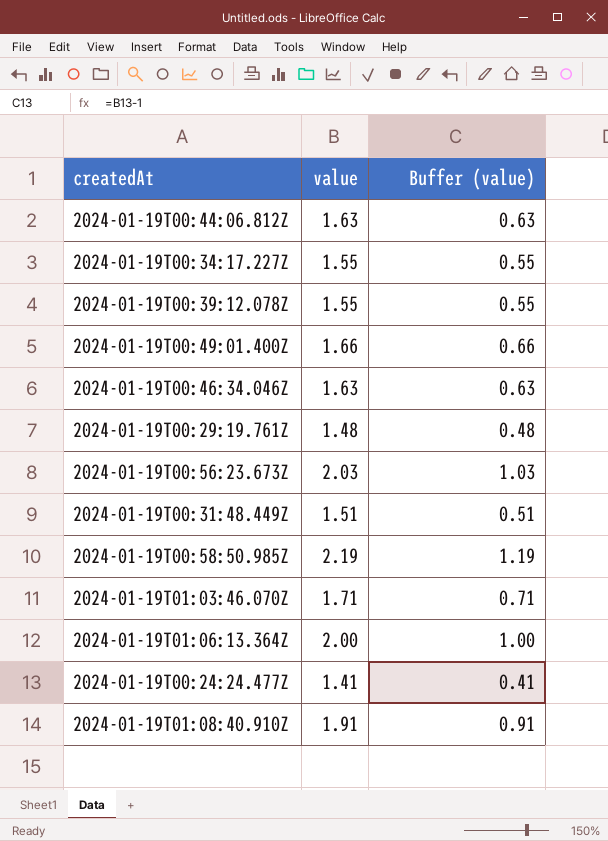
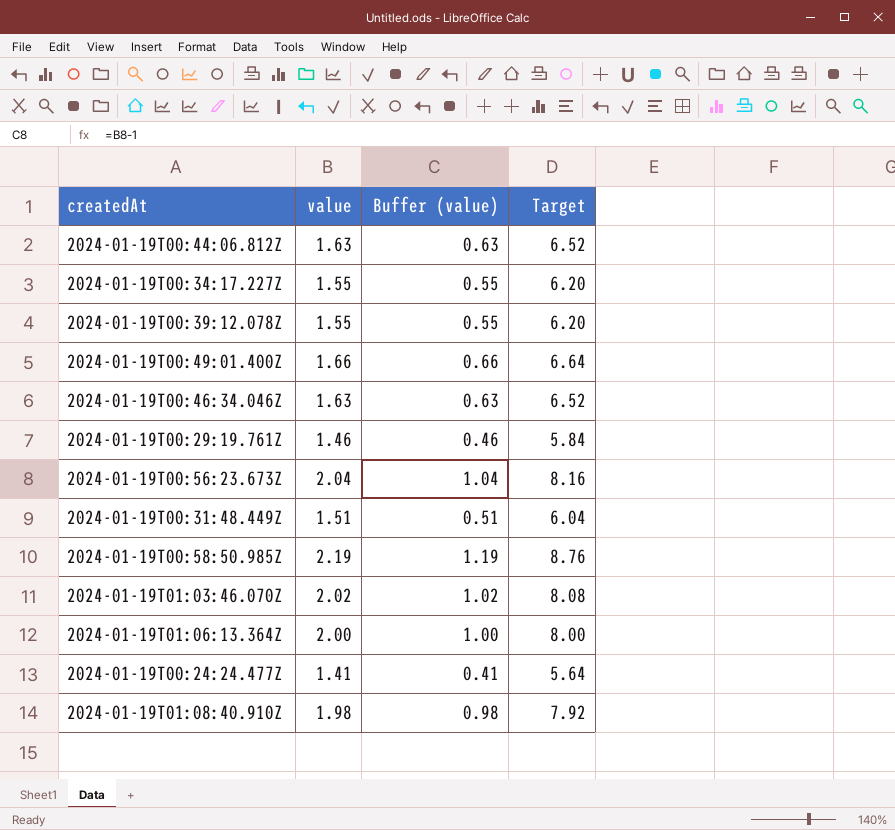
column Target | formula: none -> [value] * 4
2024-01-19T00:29:19.761Z | value: 1.48 -> 1.46
2024-01-19T00:29:19.761Z | Buffer (value): 0.48 -> 0.46
2024-01-19T00:56:23.673Z | value: 2.03 -> 2.04
2024-01-19T00:56:23.673Z | Buffer (value): 1.03 -> 1.04
2024-01-19T01:03:46.070Z | value: 1.71 -> 2.02
2024-01-19T01:03:46.070Z | Buffer (value): 0.71 -> 1.02
2024-01-19T01:08:40.910Z | value: 1.91 -> 1.98
2024-01-19T01:08:40.910Z | Buffer (value): 0.91 -> 0.98

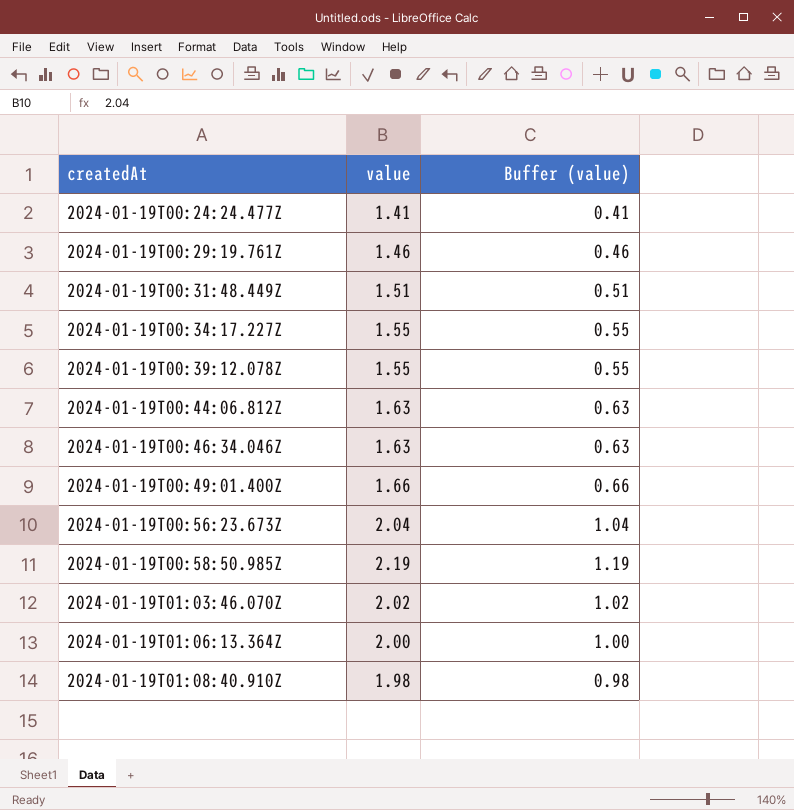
row order: none -> createdAt ascending
column Target | formula: [value] * 4 -> none

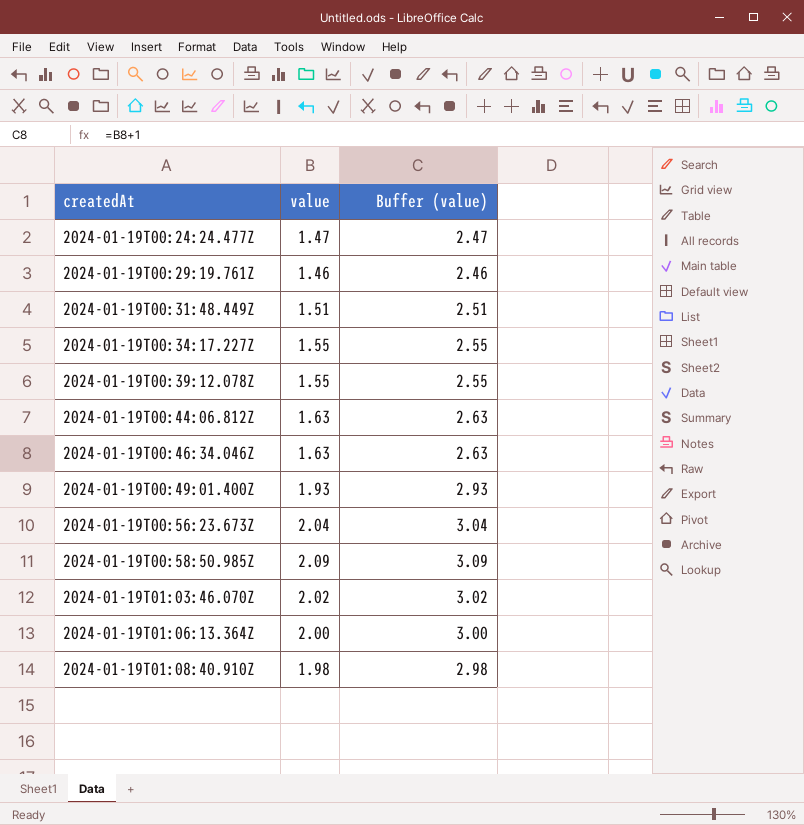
column Buffer (value) | formula: [value] - 1 -> [value] + 1
2024-01-19T00:24:24.477Z | value: 1.41 -> 1.47
2024-01-19T00:49:01.400Z | value: 1.66 -> 1.93
2024-01-19T00:58:50.985Z | value: 2.19 -> 2.09

